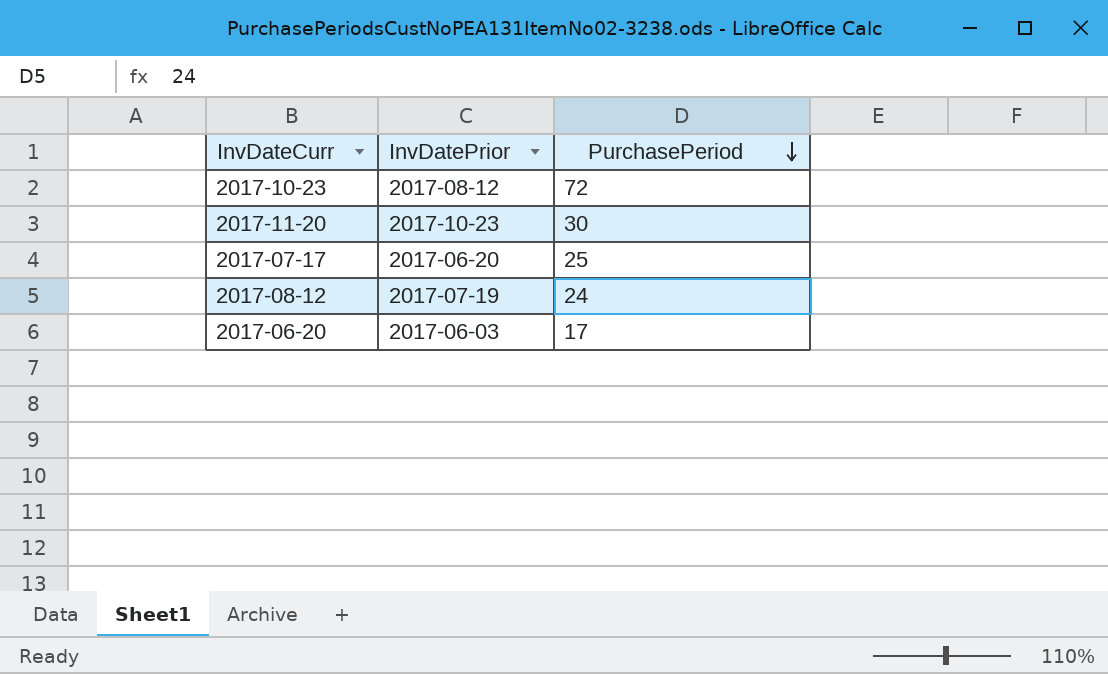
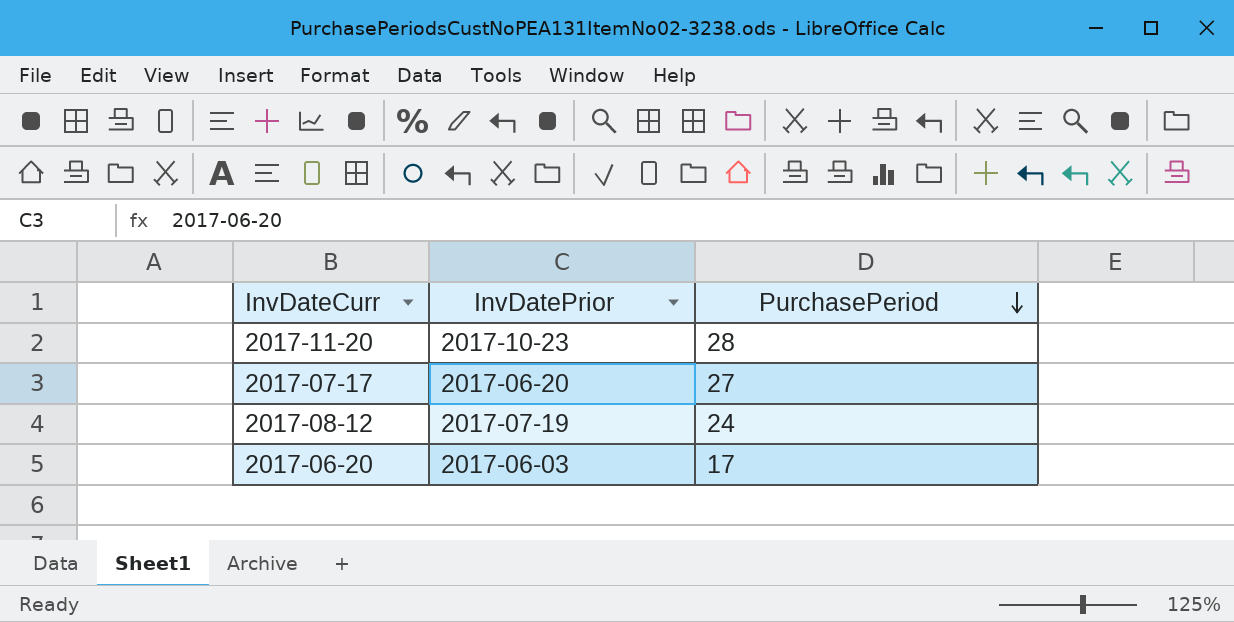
row 2017-10-23: 2017-08-12 | 72 -> none
2017-11-20 | PurchasePeriod: 30 -> 28
2017-07-17 | PurchasePeriod: 25 -> 27

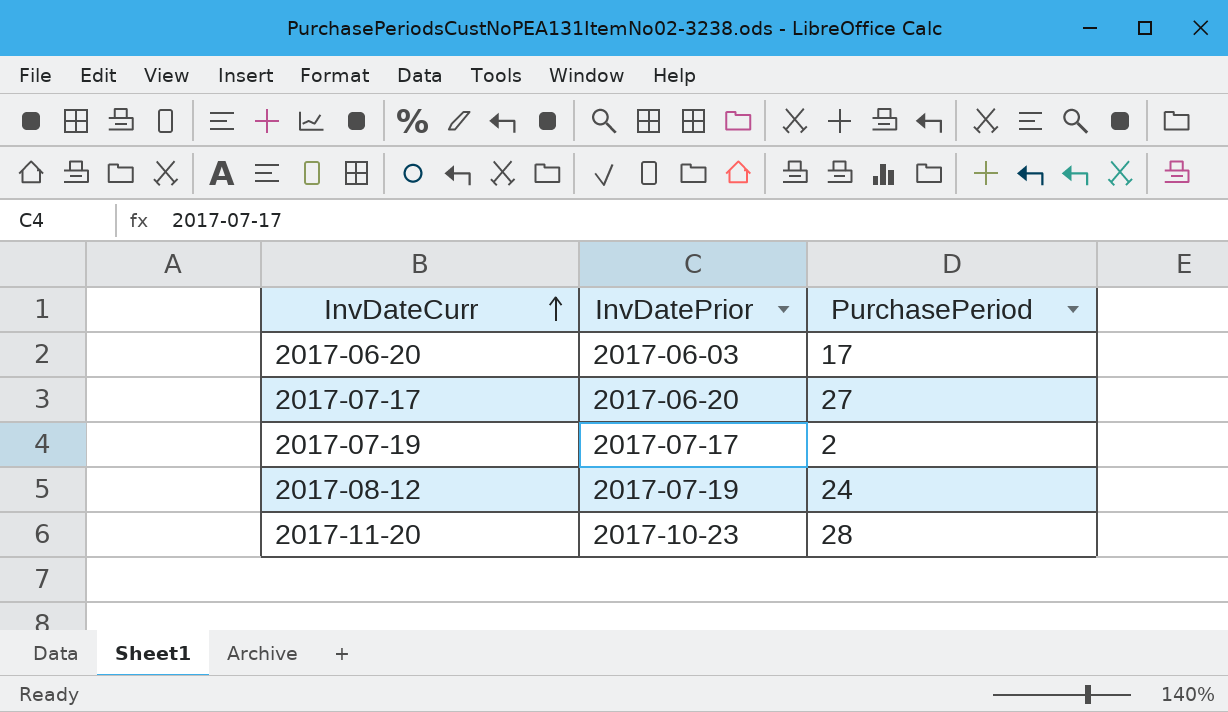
row order: PurchasePeriod descending -> InvDateCurr ascending
row 2017-07-19: none -> 2017-07-17 | 2

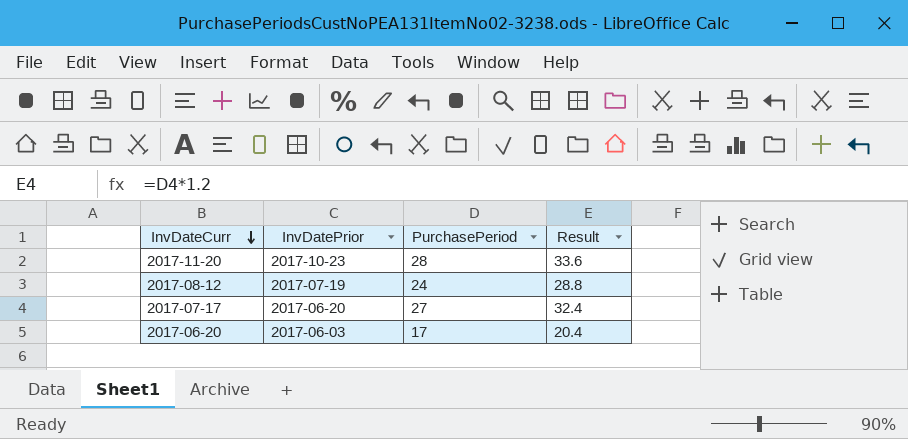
row order: InvDateCurr ascending -> InvDateCurr descending
column Result | formula: none -> [PurchasePeriod] * 1.2
row 2017-07-19: 2017-07-17 | 2 -> none

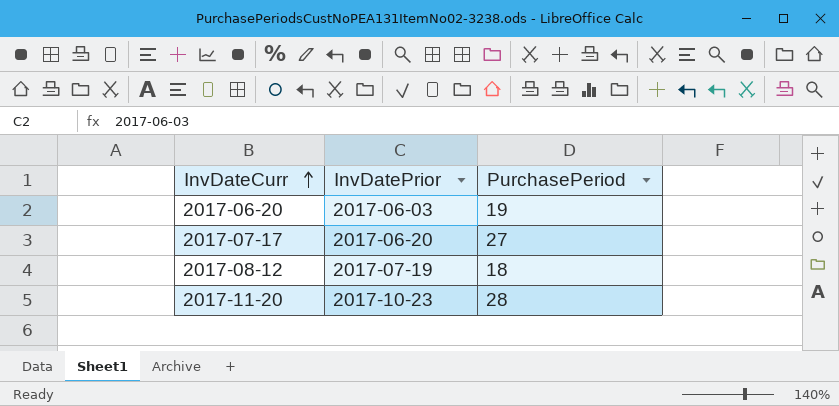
row order: InvDateCurr descending -> InvDateCurr ascending
column Result | formula: [PurchasePeriod] * 1.2 -> none
2017-06-20 | PurchasePeriod: 17 -> 19
2017-08-12 | PurchasePeriod: 24 -> 18

